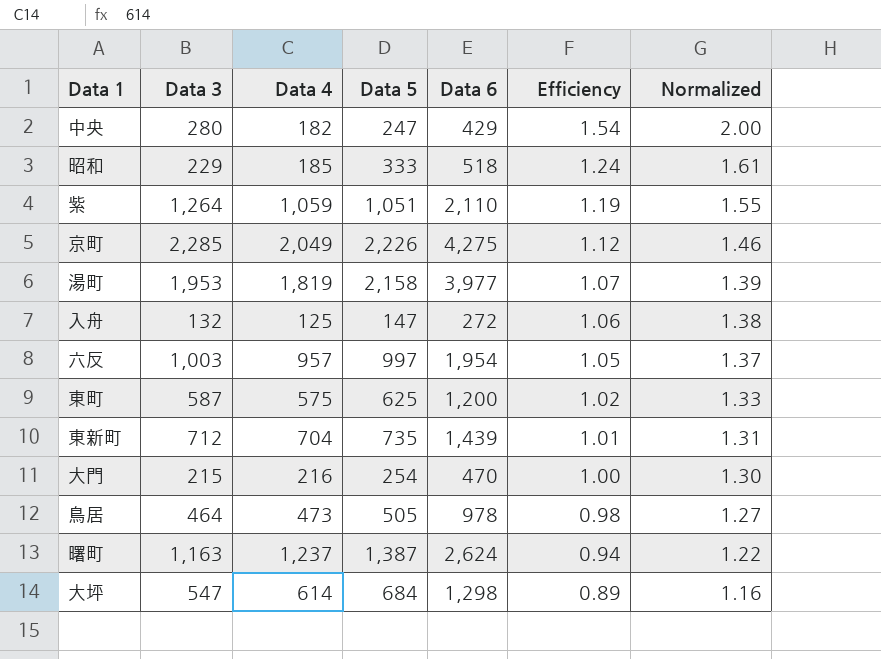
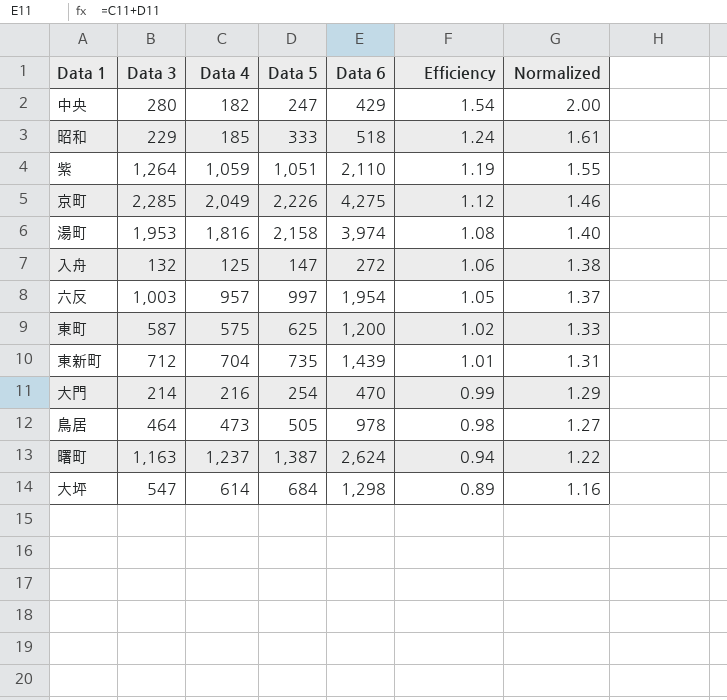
湯町 | Data 4: 1,819 -> 1,816
湯町 | Data 6: 3,977 -> 3,974
湯町 | Efficiency: 1.07 -> 1.08
湯町 | Normalized: 1.39 -> 1.40
大門 | Data 3: 215 -> 214
大門 | Efficiency: 1.00 -> 0.99
大門 | Normalized: 1.30 -> 1.29

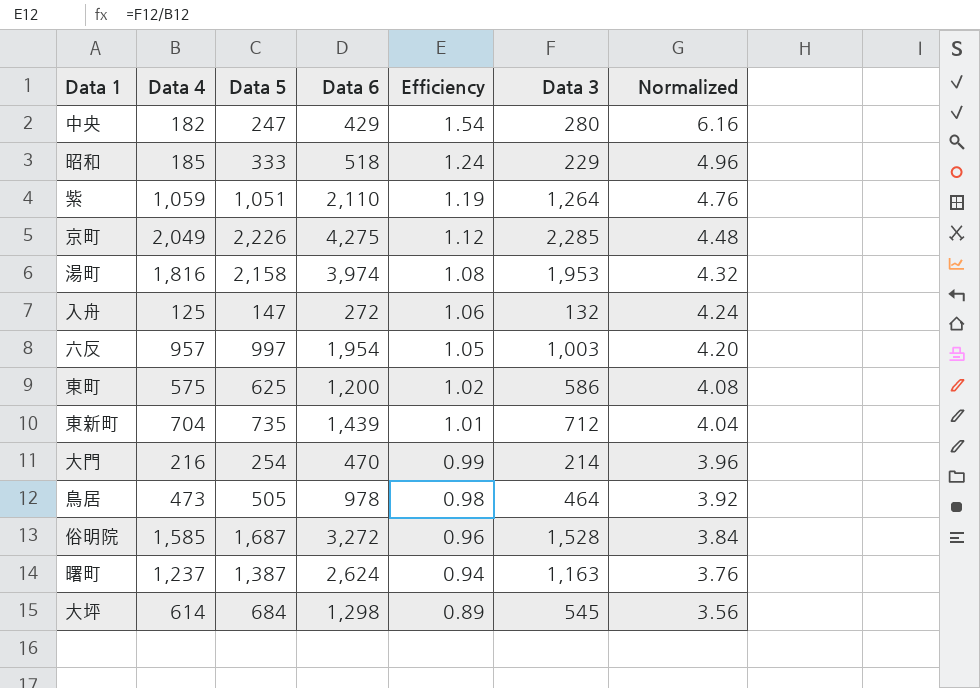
column Data 3 | position: 2 -> 6
column Normalized | formula: [Efficiency] * 1.3 -> [Efficiency] * 4
東町 | Data 3: 587 -> 586
row 俗明院: none -> 1,585 | 1,687 | 3,272 | 0.96 | 1,528 | 3.84
大坪 | Data 3: 547 -> 545

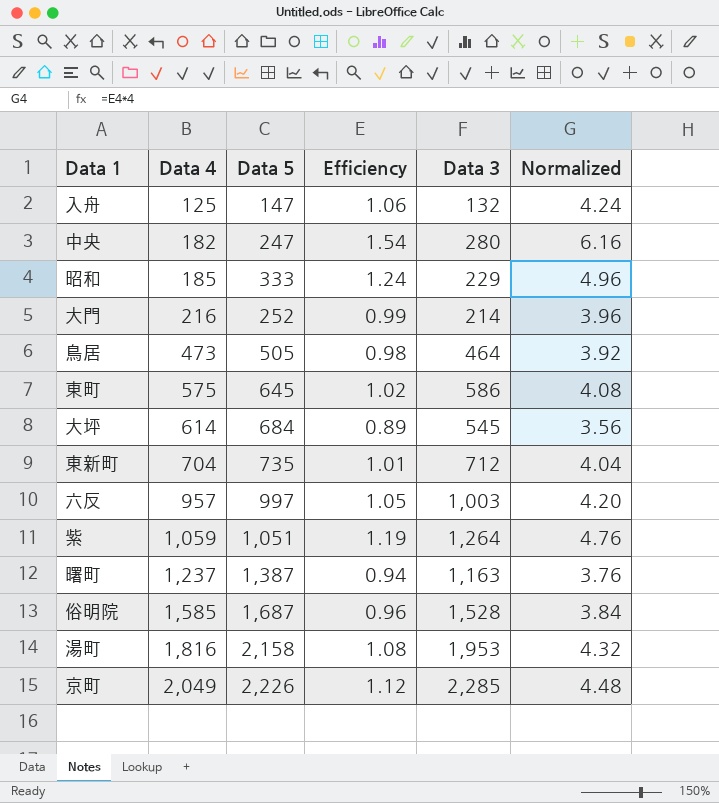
row order: Efficiency descending -> Data 4 ascending
column Data 6 | formula: [Data 4] + [Data 5] -> none
大門 | Data 5: 254 -> 252
東町 | Data 5: 625 -> 645

